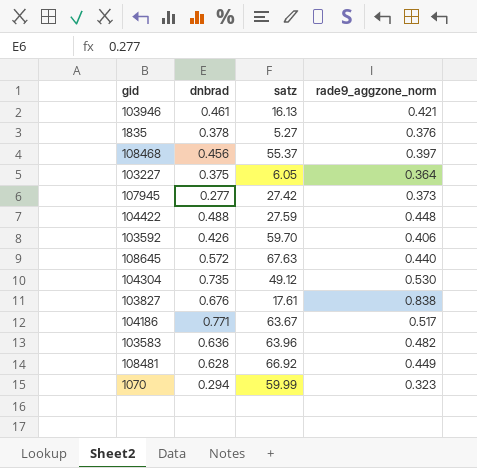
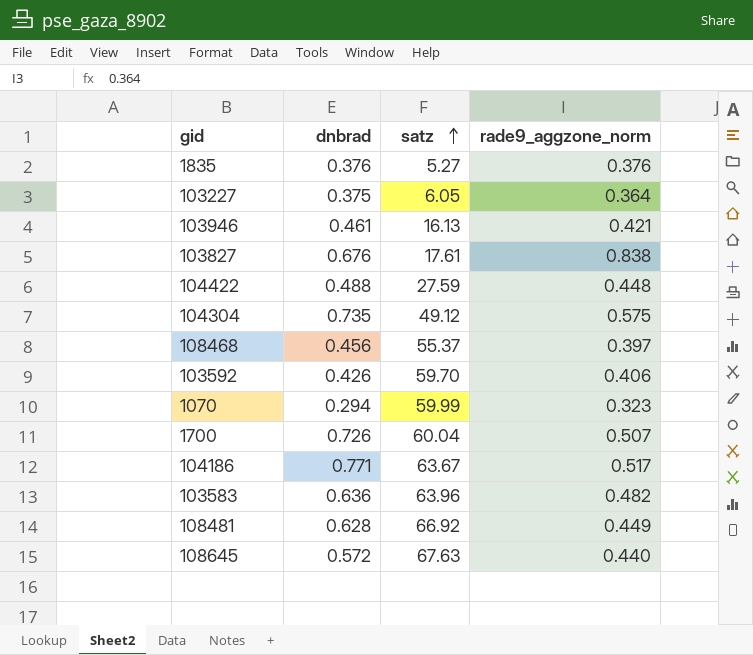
row order: none -> satz ascending
row 107945: 0.277 | 27.42 | 0.373 -> none
1835 | dnbrad: 0.378 -> 0.376
104304 | rade9_aggzone_norm: 0.530 -> 0.575
row 1700: none -> 0.726 | 60.04 | 0.507

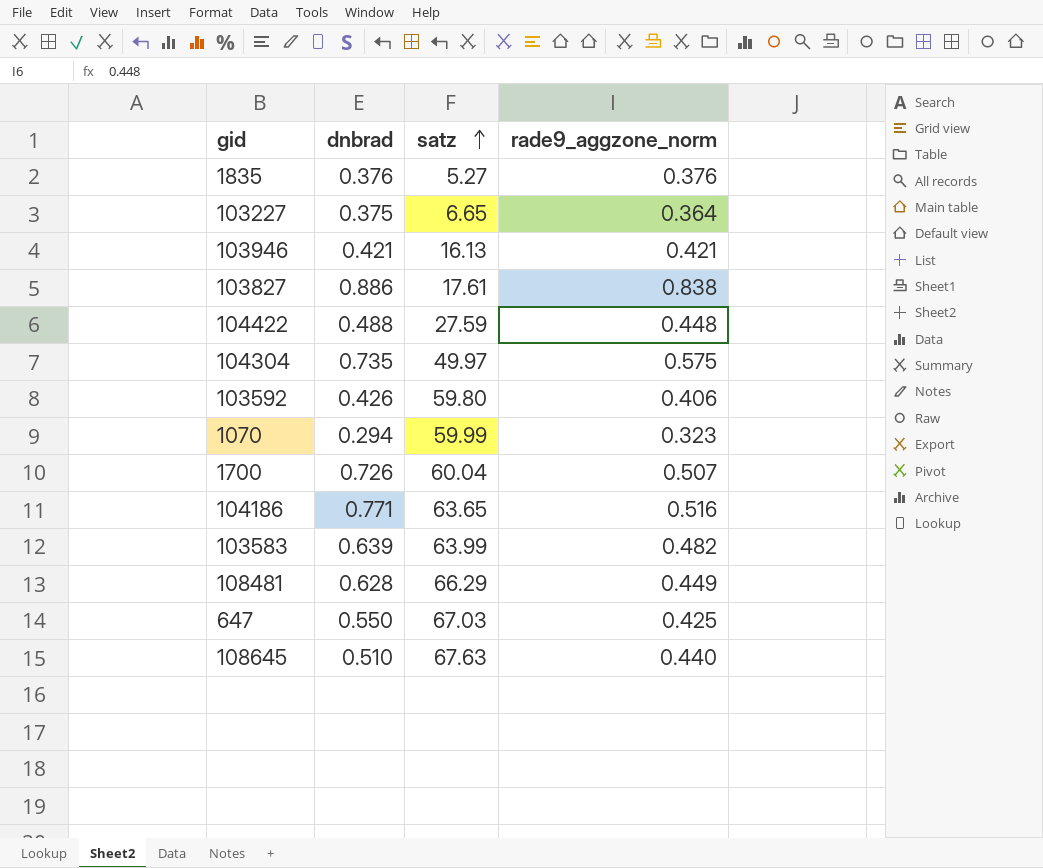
row 108468: 0.456 | 55.37 | 0.397 -> none
103227 | satz: 6.05 -> 6.65
103946 | dnbrad: 0.461 -> 0.421
103827 | dnbrad: 0.676 -> 0.886
104304 | satz: 49.12 -> 49.97
103592 | satz: 59.70 -> 59.80
104186 | satz: 63.67 -> 63.65
104186 | rade9_aggzone_norm: 0.517 -> 0.516
103583 | dnbrad: 0.636 -> 0.639
103583 | satz: 63.96 -> 63.99
108481 | satz: 66.92 -> 66.29
row 647: none -> 0.550 | 67.03 | 0.425
108645 | dnbrad: 0.572 -> 0.510

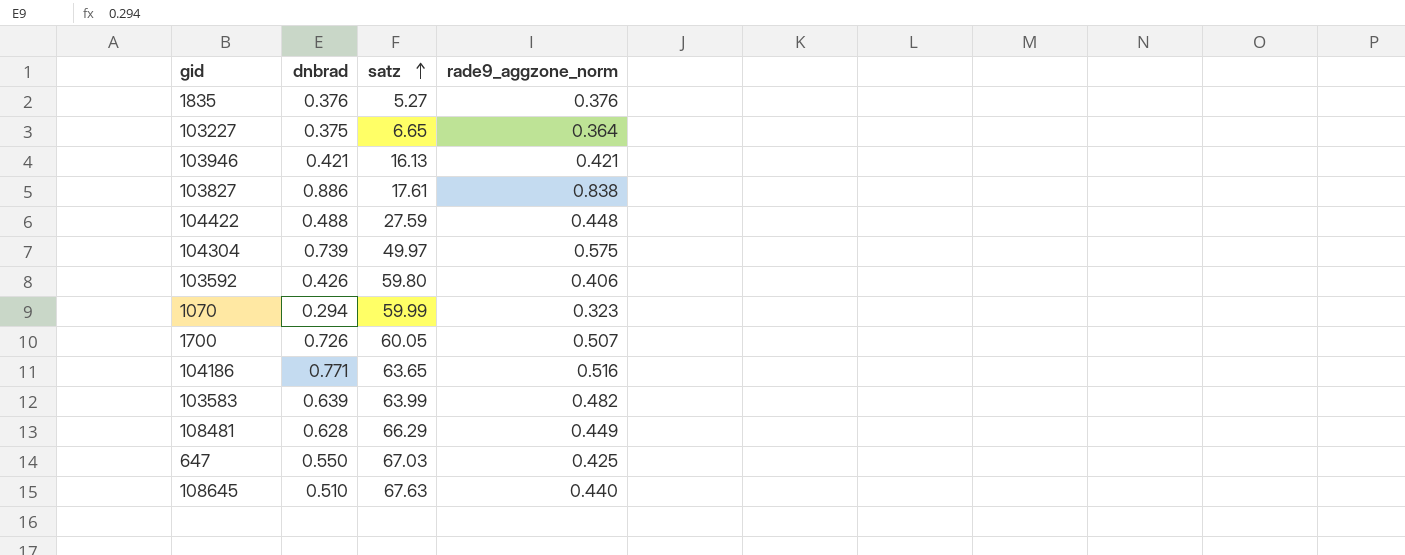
104304 | dnbrad: 0.735 -> 0.739
1700 | satz: 60.04 -> 60.05

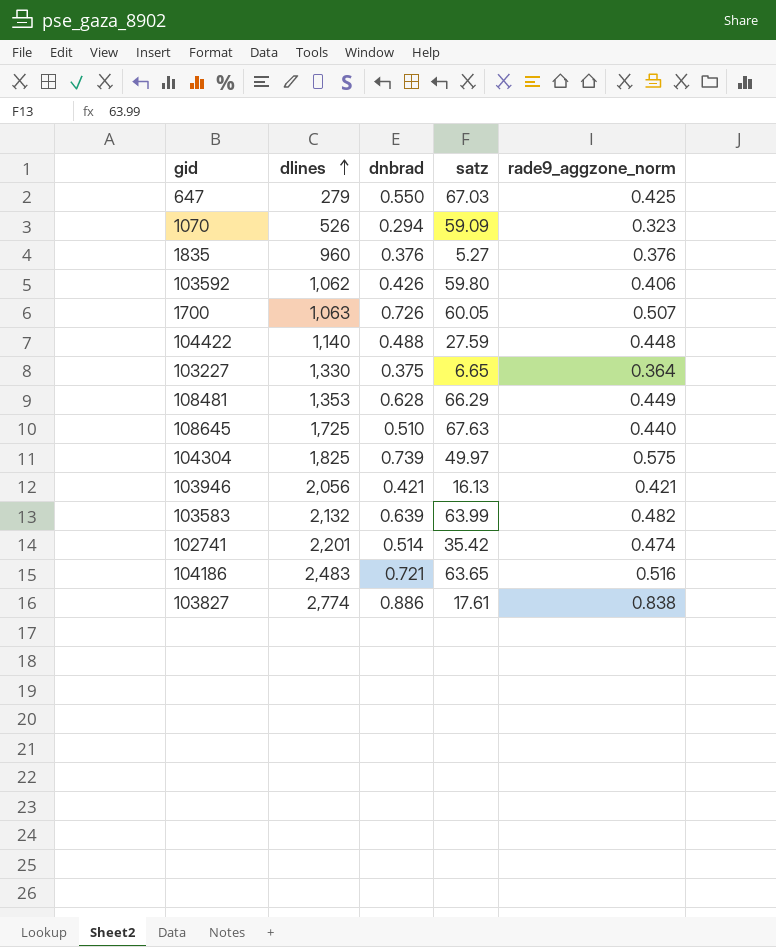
row order: satz ascending -> dlines ascending
column dlines | position: none -> 2
1070 | satz: 59.99 -> 59.09
row 102741: none -> 2,201 | 0.514 | 35.42 | 0.474
104186 | dnbrad: 0.771 -> 0.721

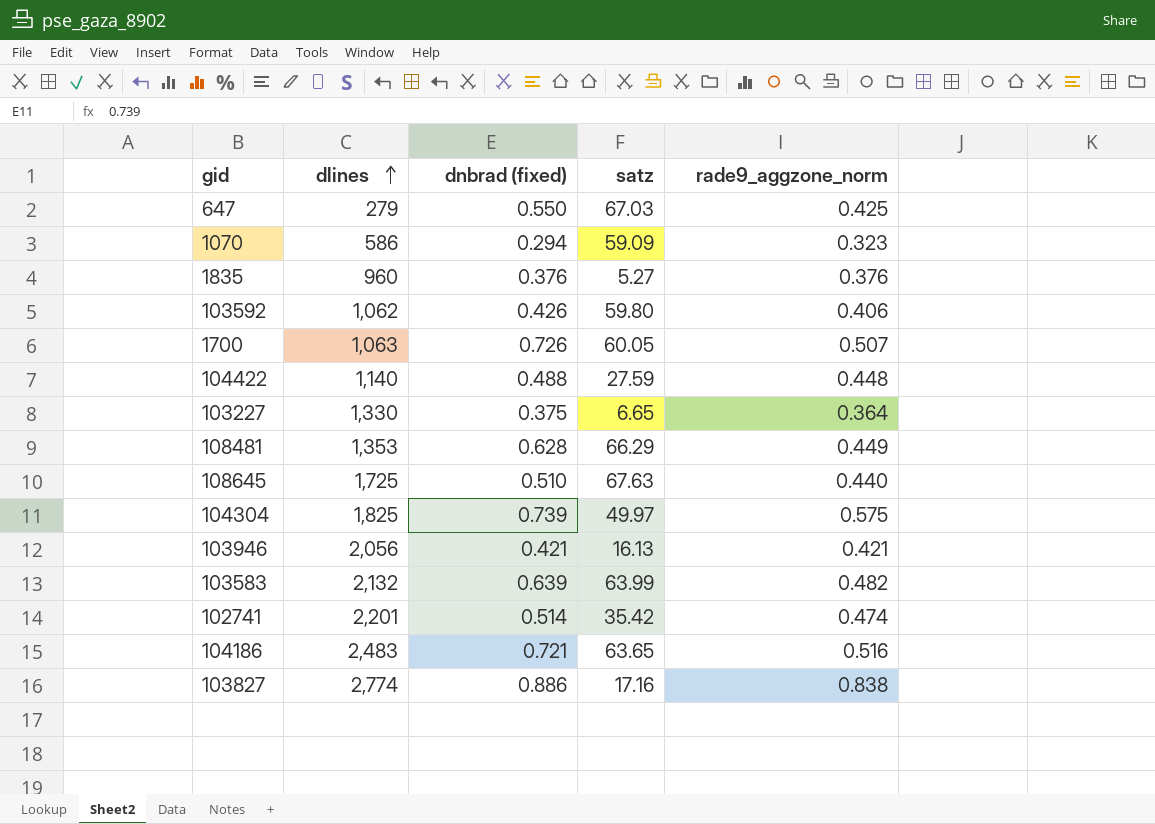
column name: dnbrad -> dnbrad (fixed)
1070 | dlines: 526 -> 586
103827 | satz: 17.61 -> 17.16

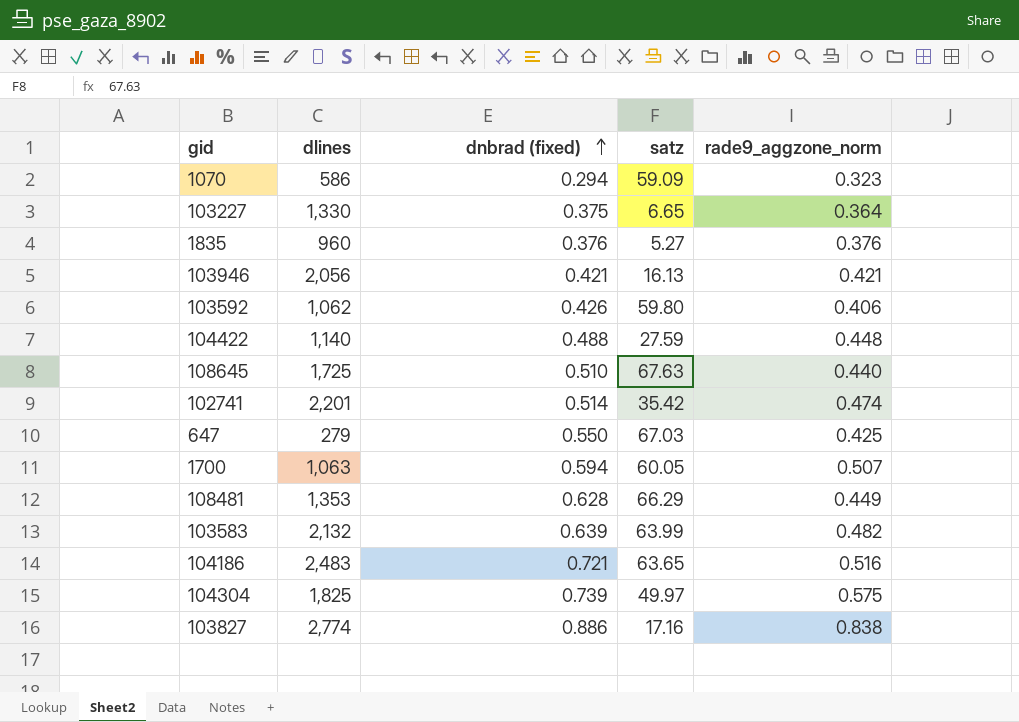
row order: dlines ascending -> dnbrad (fixed) ascending
1700 | dnbrad (fixed): 0.726 -> 0.594

